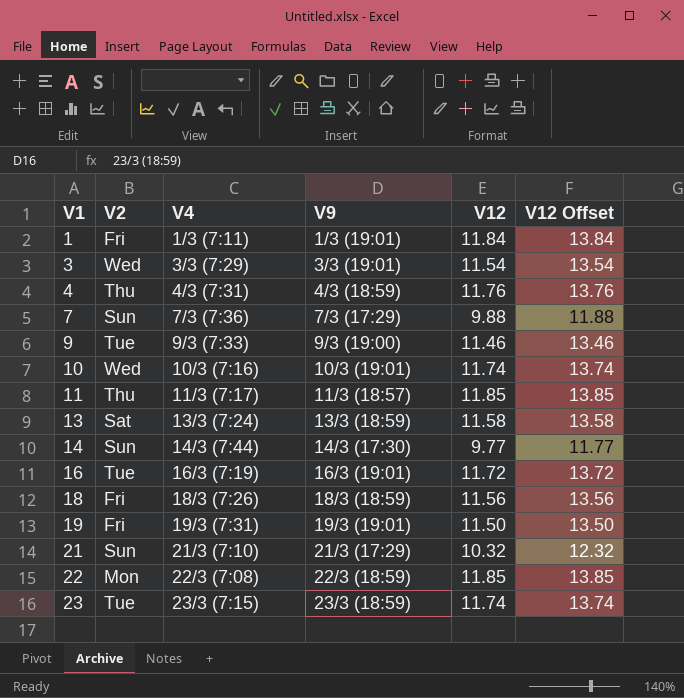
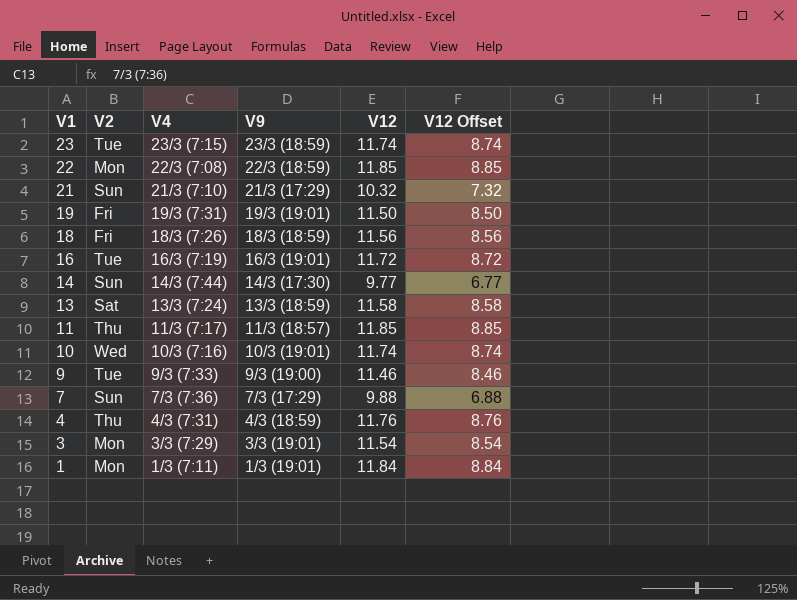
row order: V1 ascending -> V1 descending
column V12 Offset | formula: [V12] + 2 -> [V12] - 3
3 | V2: Wed -> Mon
1 | V2: Fri -> Mon

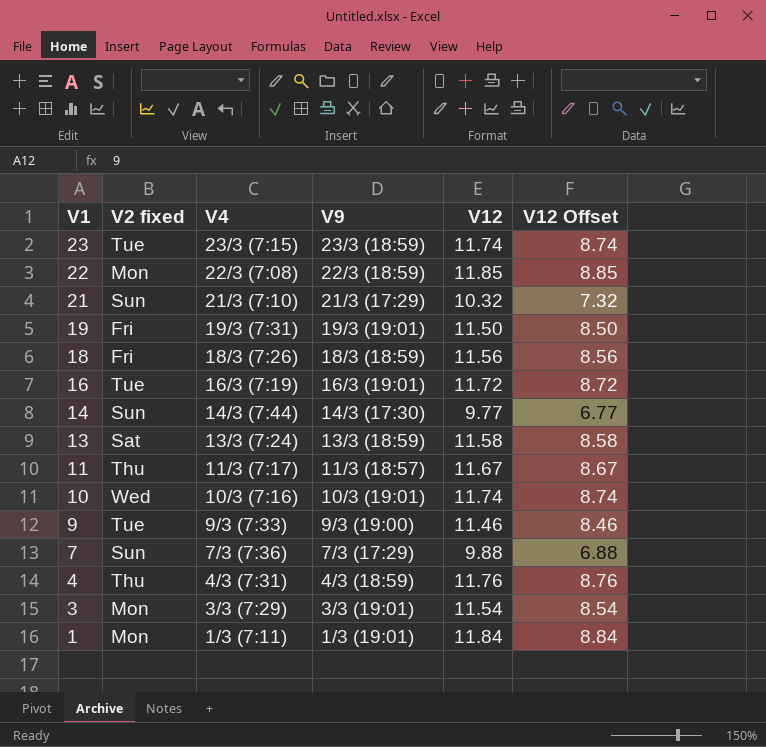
column name: V2 -> V2 fixed
11 | V12: 11.85 -> 11.67
11 | V12 Offset: 8.85 -> 8.67

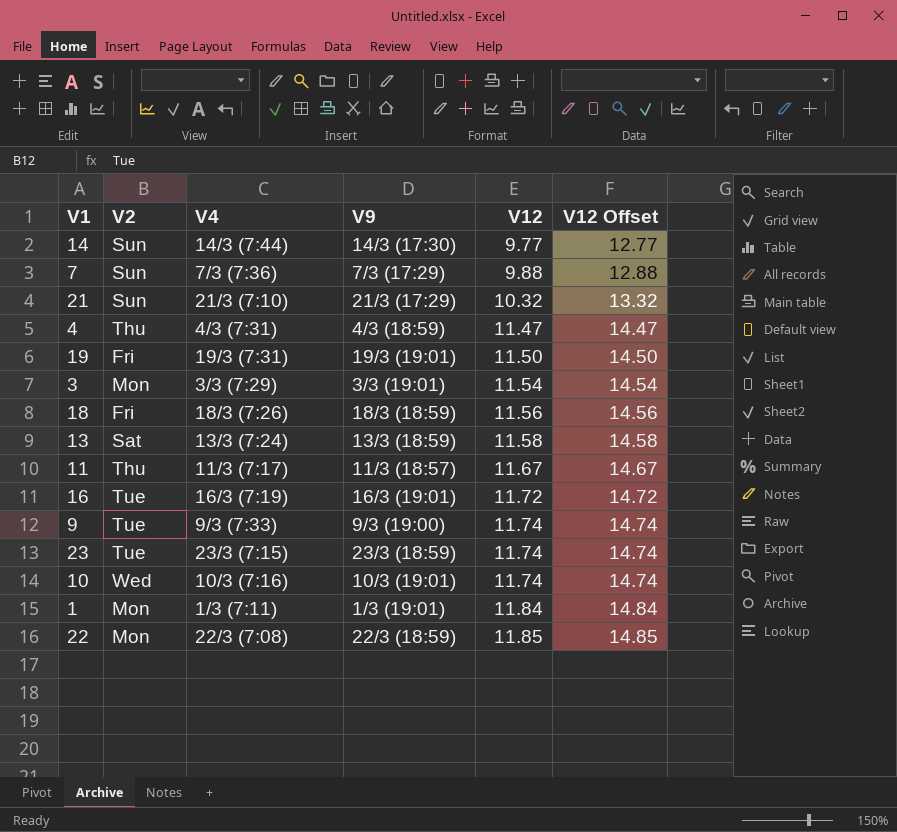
row order: V1 descending -> V12 ascending
column name: V2 fixed -> V2
column V12 Offset | formula: [V12] - 3 -> [V12] + 3
4 | V12: 11.76 -> 11.47
9 | V12: 11.46 -> 11.74

